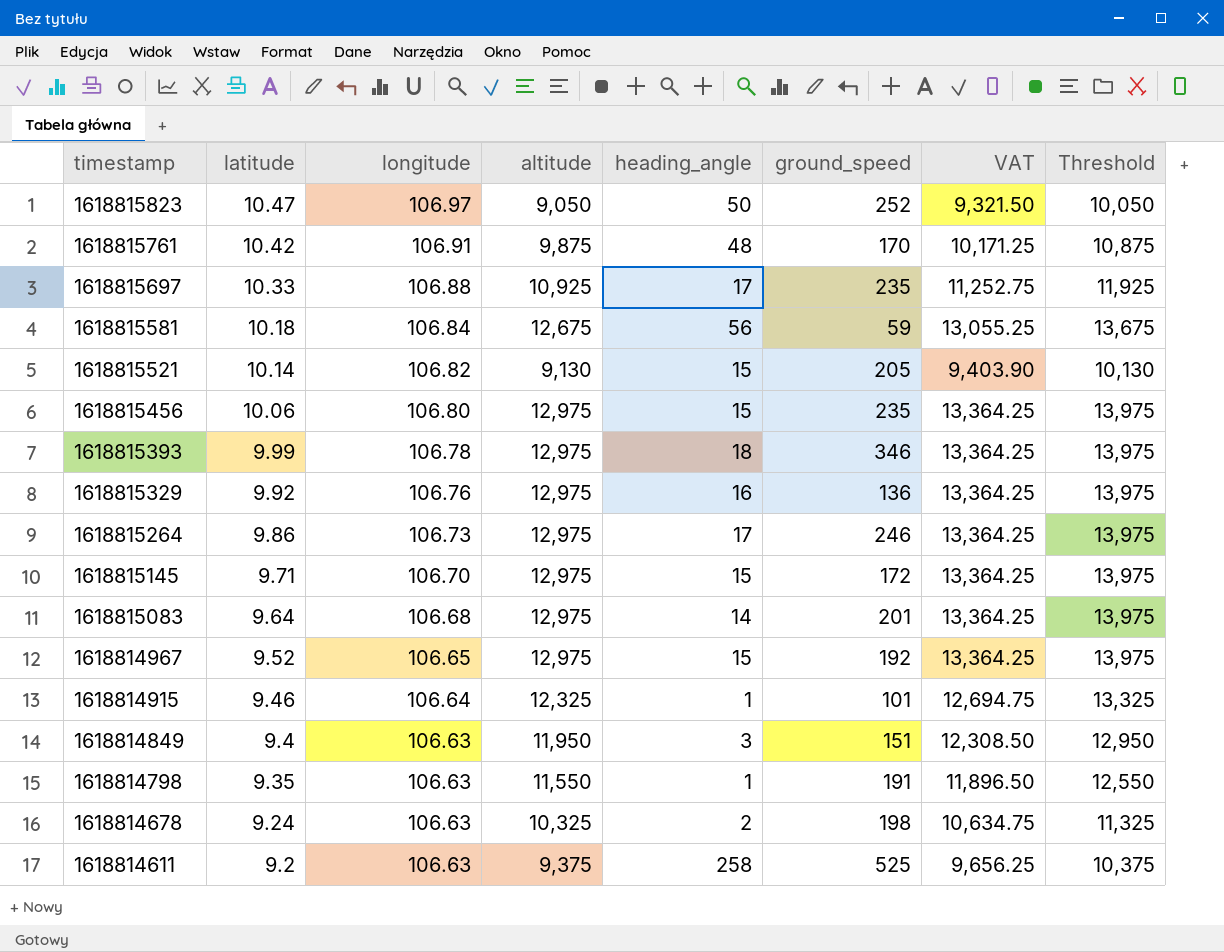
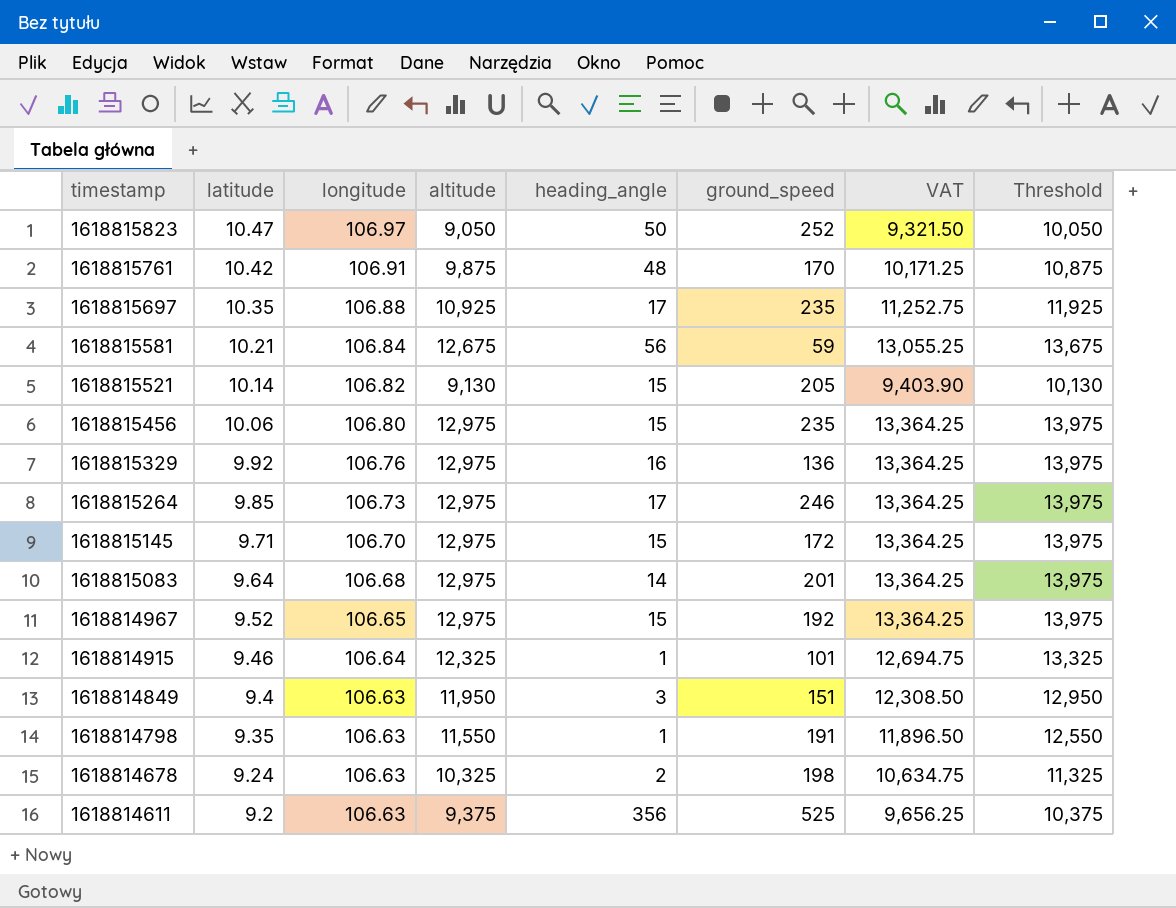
row 1618815393: 9.99 | 106.78 | 12,975 | 18 | 346 | 13,364.25 | 13,975 -> none
1618815697 | latitude: 10.33 -> 10.35
1618815581 | latitude: 10.18 -> 10.21
1618815264 | latitude: 9.86 -> 9.85
1618814611 | heading_angle: 258 -> 356

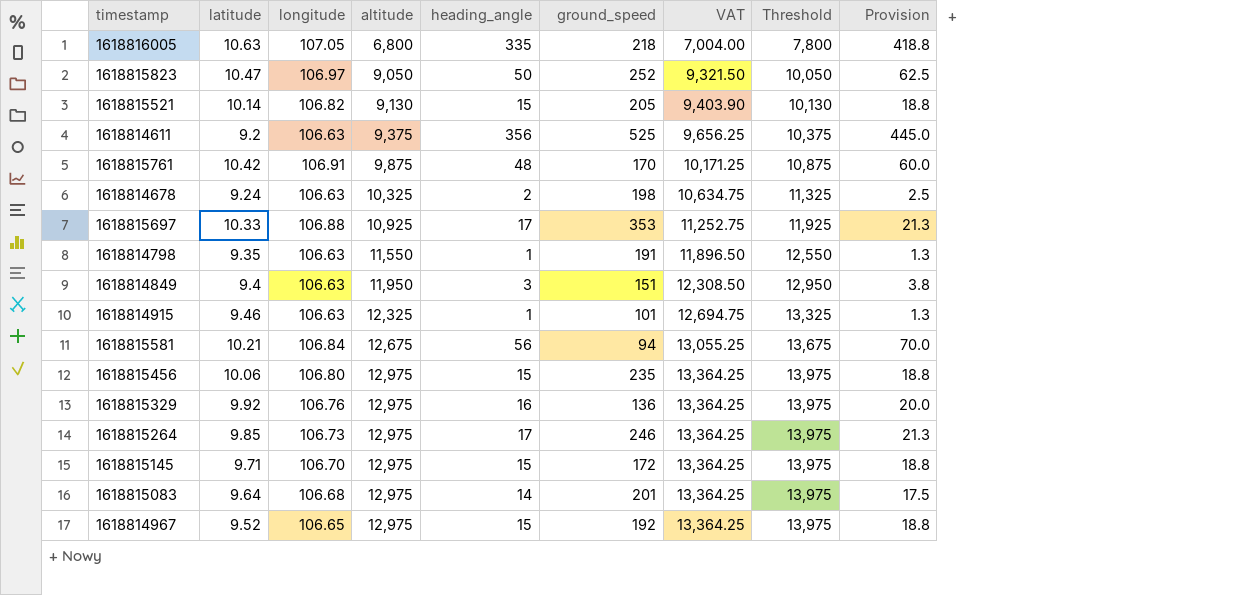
row order: timestamp descending -> altitude ascending
column Provision | formula: none -> [heading_angle] * 1.25
row 1618816005: none -> 10.63 | 107.05 | 6,800 | 335 | 218 | 7,004.00 | 7,800 | 418.8
1618815697 | latitude: 10.35 -> 10.33
1618815697 | ground_speed: 235 -> 353
1618814915 | longitude: 106.64 -> 106.63
1618815581 | ground_speed: 59 -> 94

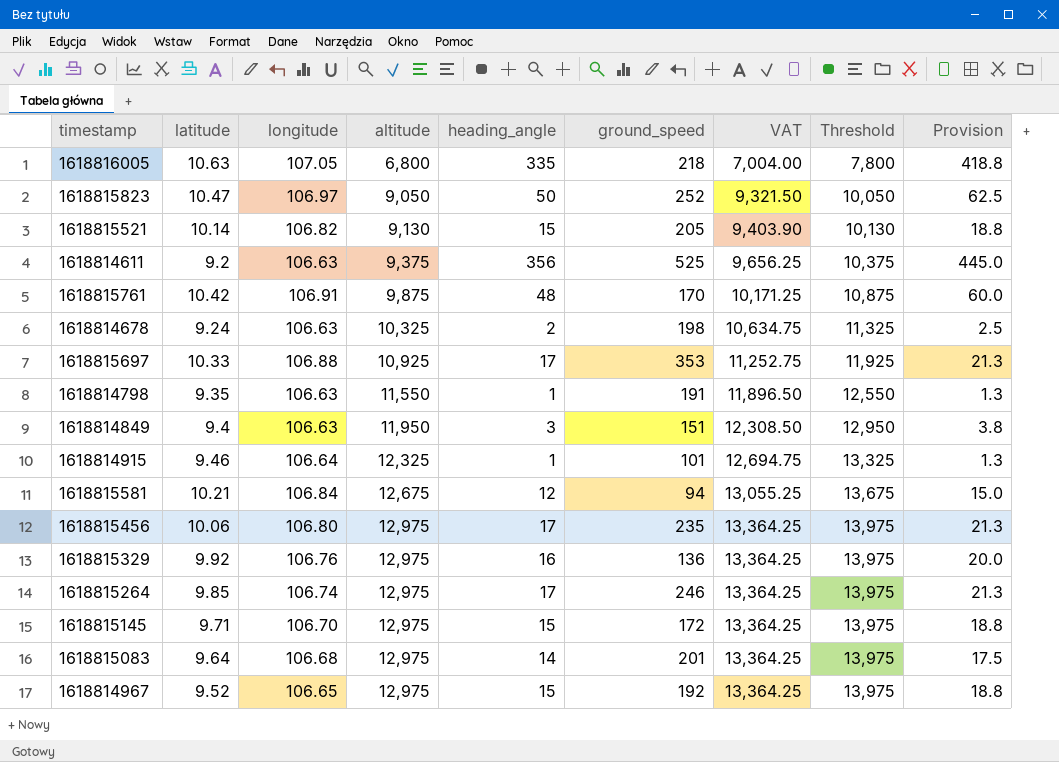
1618814915 | longitude: 106.63 -> 106.64
1618815581 | heading_angle: 56 -> 12
1618815581 | Provision: 70.0 -> 15.0
1618815456 | heading_angle: 15 -> 17
1618815456 | Provision: 18.8 -> 21.3
1618815264 | longitude: 106.73 -> 106.74

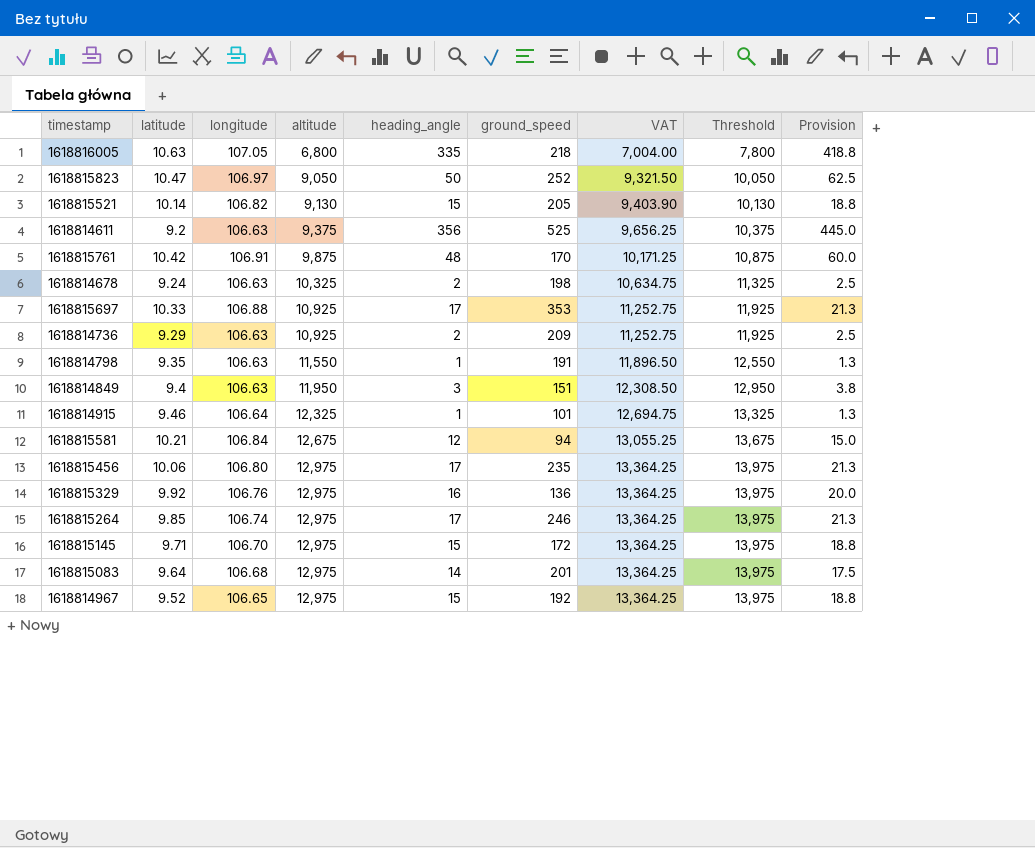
row 1618814736: none -> 9.29 | 106.63 | 10,925 | 2 | 209 | 11,252.75 | 11,925 | 2.5

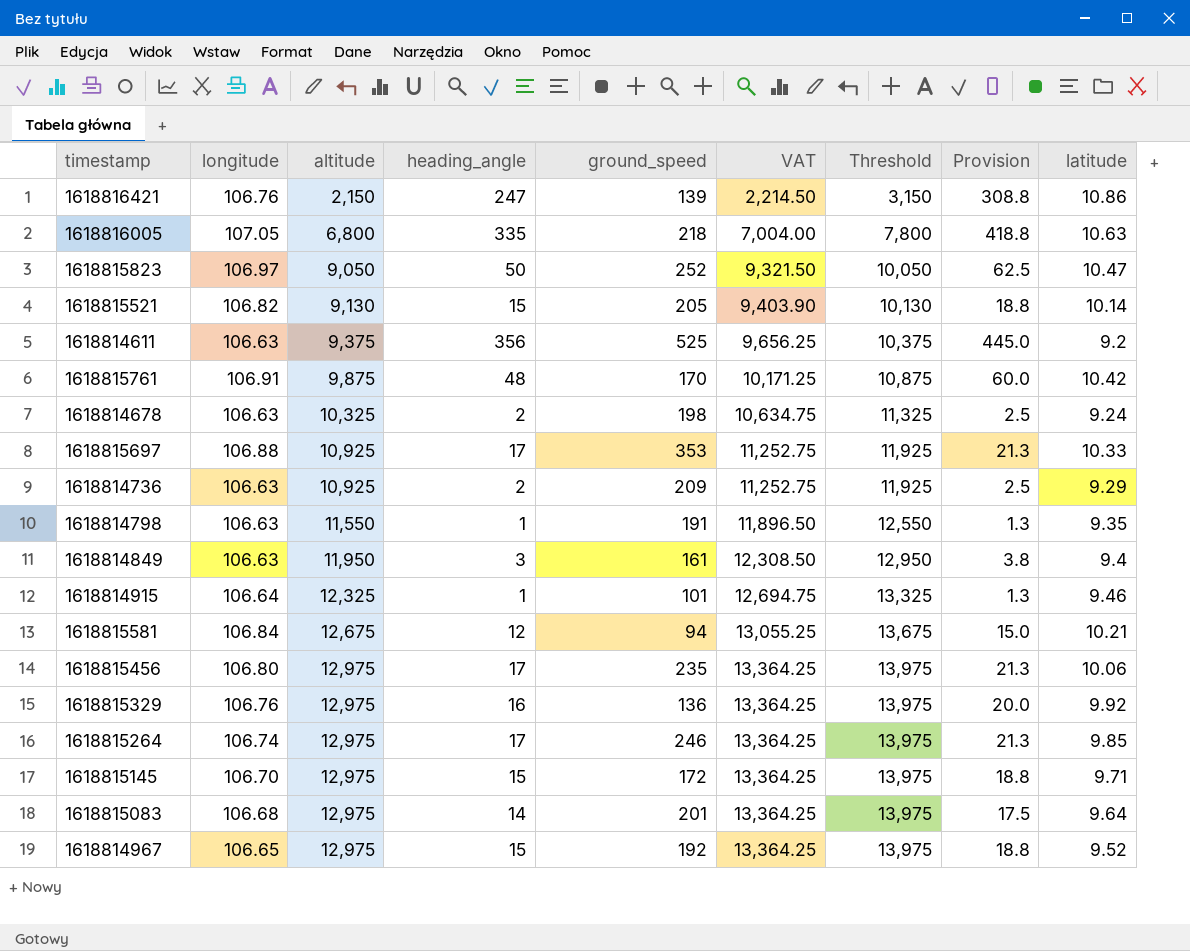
column latitude | position: 2 -> 9
row 1618816421: none -> 106.76 | 2,150 | 247 | 139 | 2,214.50 | 3,150 | 308.8 | 10.86
1618814849 | ground_speed: 151 -> 161

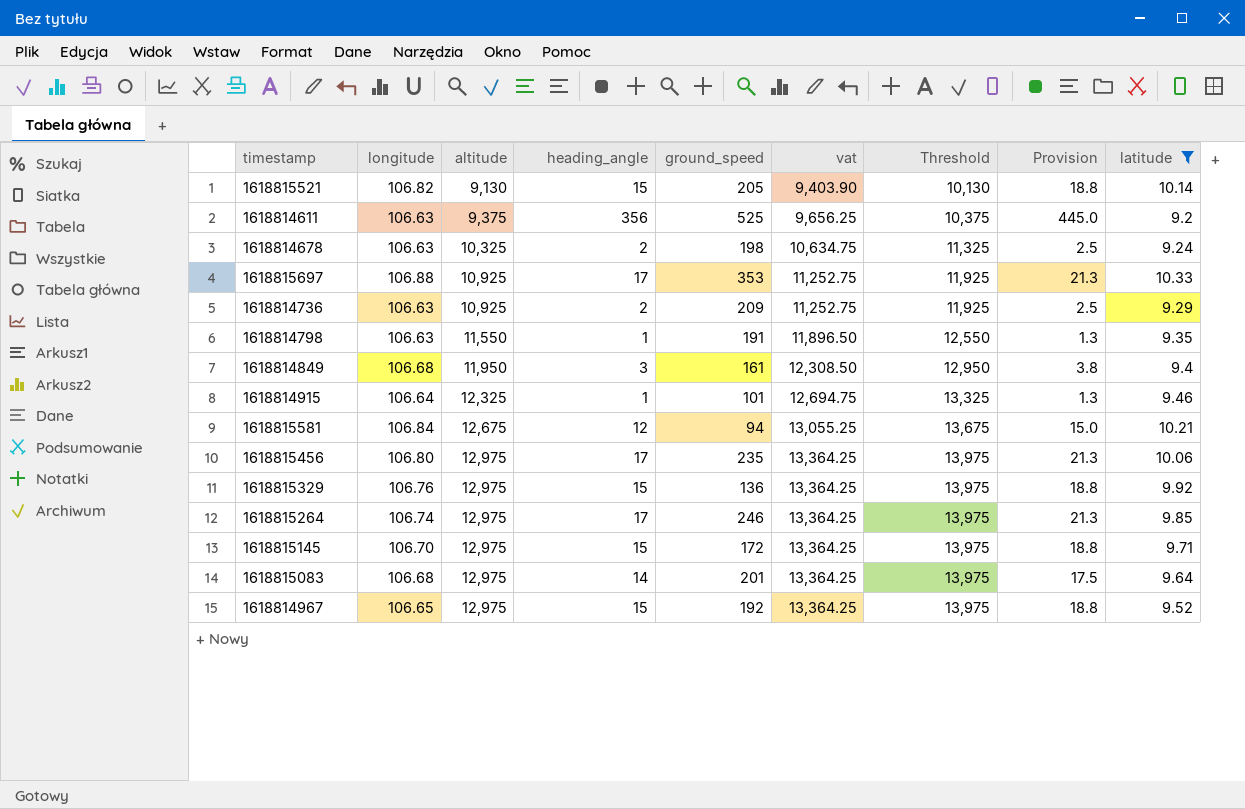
filter: none -> latitude <= 10.33
column name: VAT -> vat
1618814849 | longitude: 106.63 -> 106.68
1618815329 | heading_angle: 16 -> 15
1618815329 | Provision: 20.0 -> 18.8

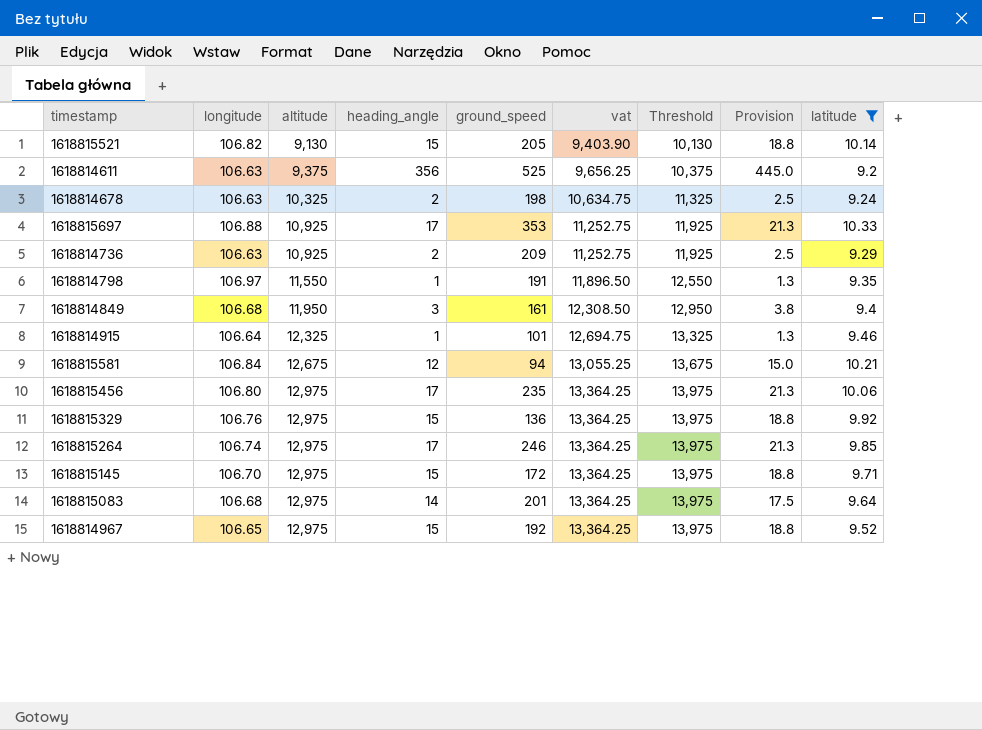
1618814798 | longitude: 106.63 -> 106.97

